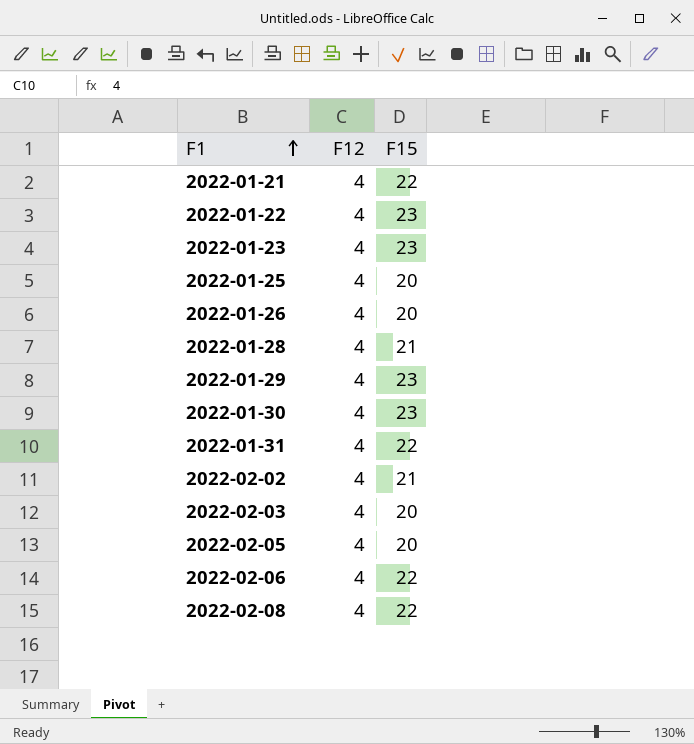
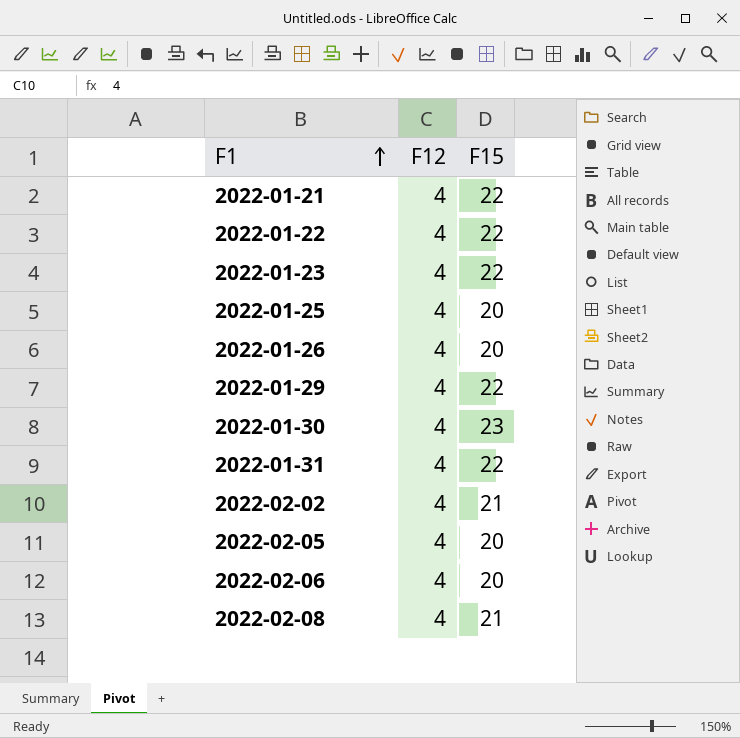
row 2022-01-28: 4 | 21 -> none
row 2022-02-03: 4 | 20 -> none
2022-01-22 | F15: 23 -> 22
2022-01-23 | F15: 23 -> 22
2022-01-29 | F15: 23 -> 22
2022-02-06 | F15: 22 -> 20
2022-02-08 | F15: 22 -> 21

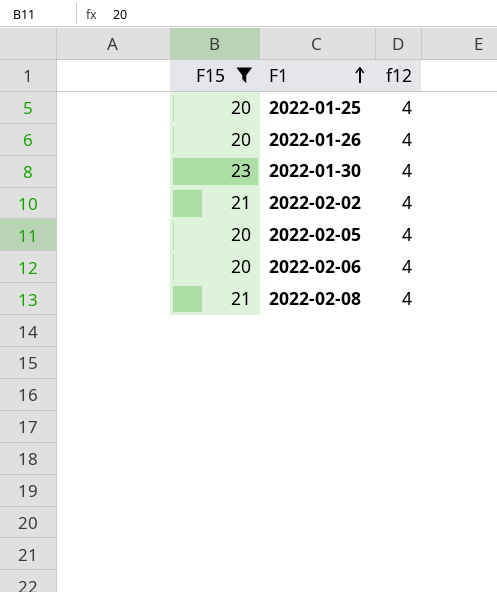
filter: none -> F15 != 22
column F15 | position: 3 -> 1
column name: F12 -> f12

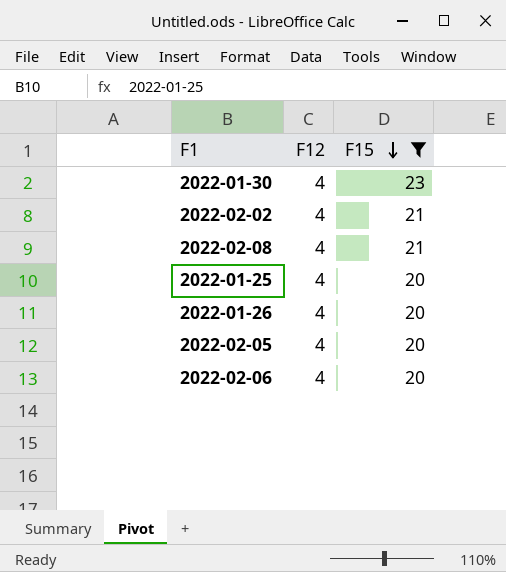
row order: F1 ascending -> F15 descending
column name: f12 -> F12
column F15 | position: 1 -> 3

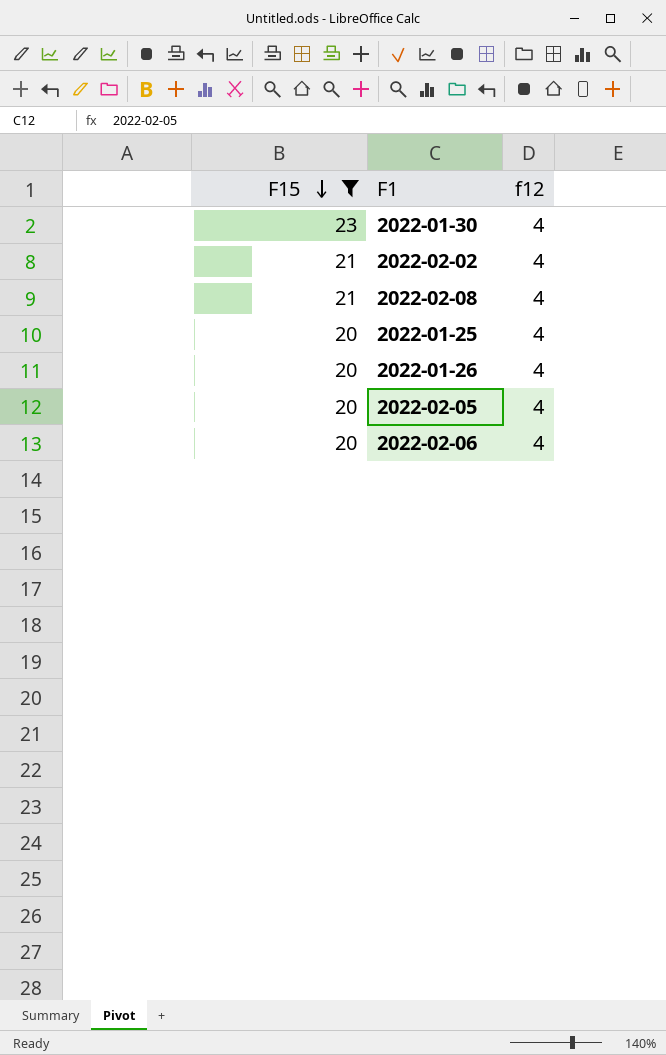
column F15 | position: 3 -> 1
column name: F12 -> f12

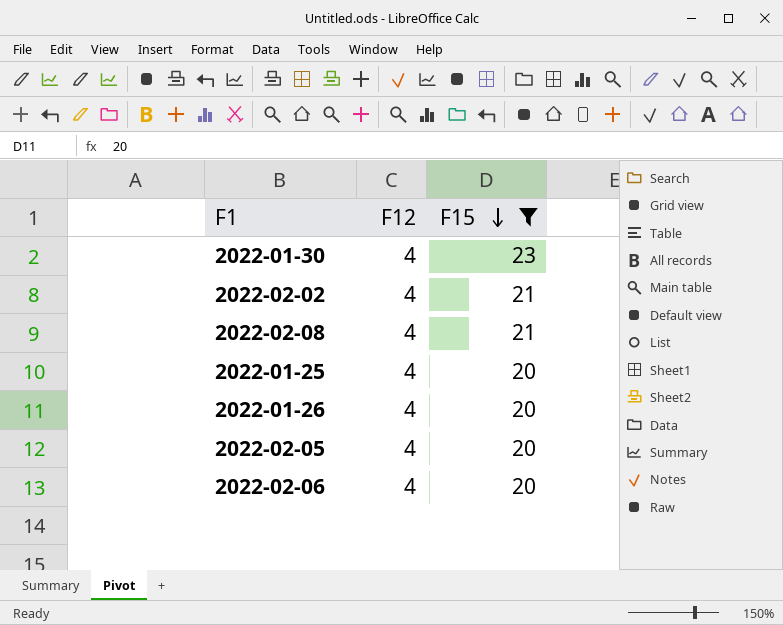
column name: f12 -> F12
column F15 | position: 1 -> 3

